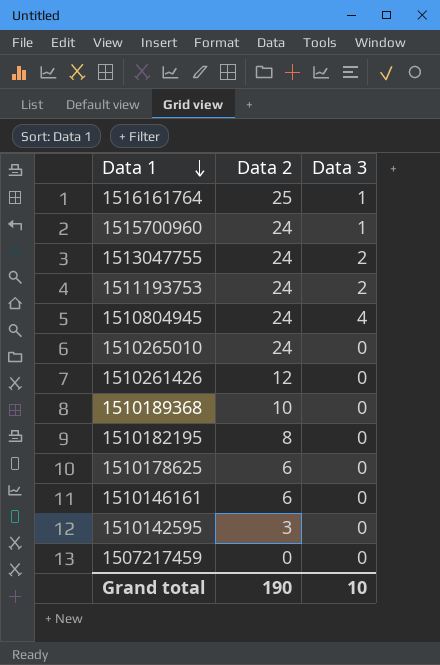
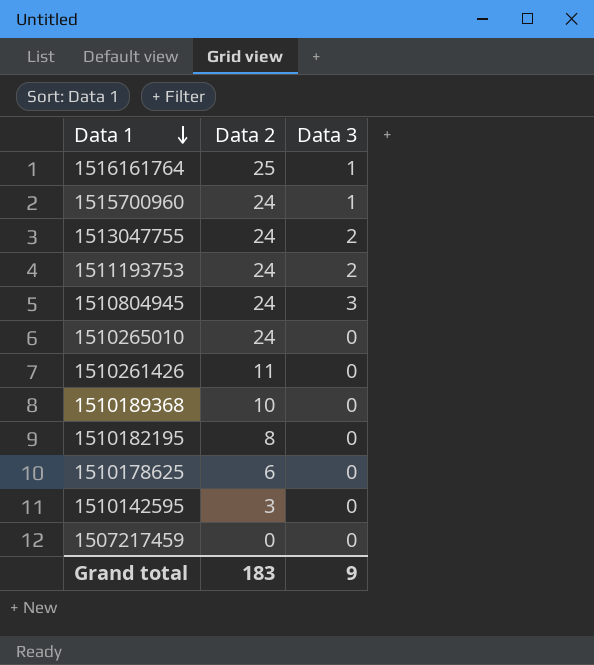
row 1510146161: 6 | 0 -> none
1510804945 | Data 3: 4 -> 3
1510261426 | Data 2: 12 -> 11
Grand total | Data 2: 190 -> 183
Grand total | Data 3: 10 -> 9

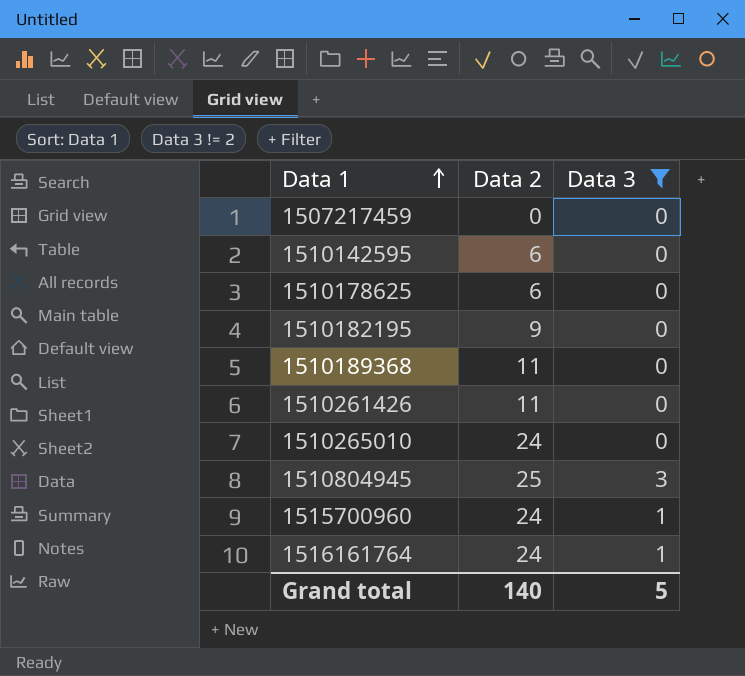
filter: none -> Data 3 != 2
row order: Data 1 descending -> Data 1 ascending
1510142595 | Data 2: 3 -> 6
1510182195 | Data 2: 8 -> 9
1510189368 | Data 2: 10 -> 11
1510804945 | Data 2: 24 -> 25
1516161764 | Data 2: 25 -> 24
Grand total | Data 2: 183 -> 140
Grand total | Data 3: 9 -> 5

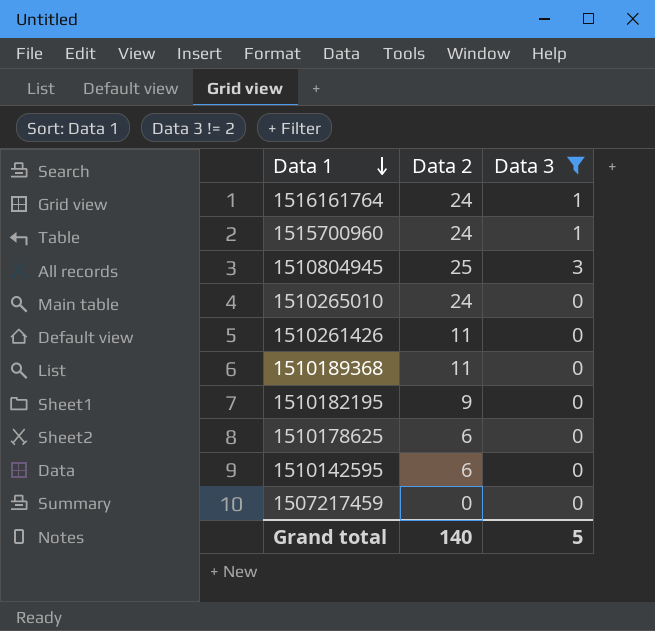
row order: Data 1 ascending -> Data 1 descending

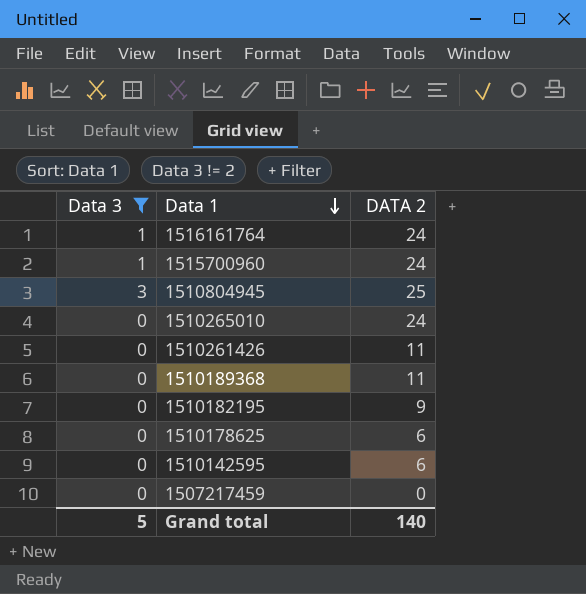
column Data 3 | position: 3 -> 1
column name: Data 2 -> DATA 2

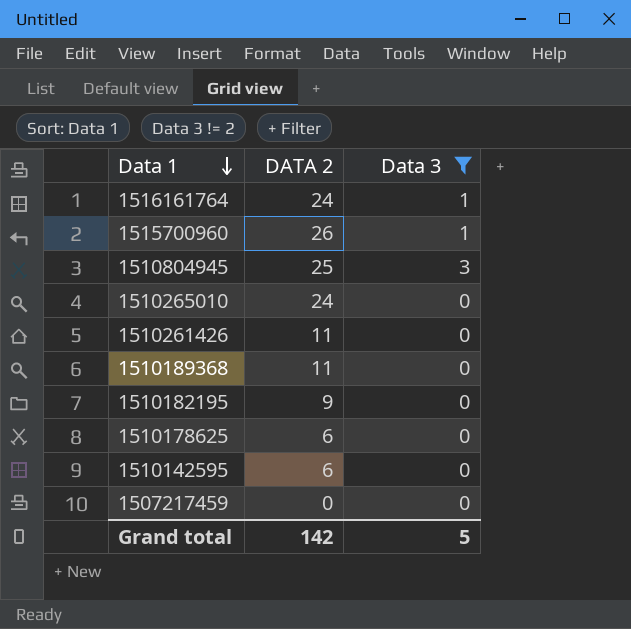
column Data 3 | position: 1 -> 3
1515700960 | DATA 2: 24 -> 26
Grand total | DATA 2: 140 -> 142

